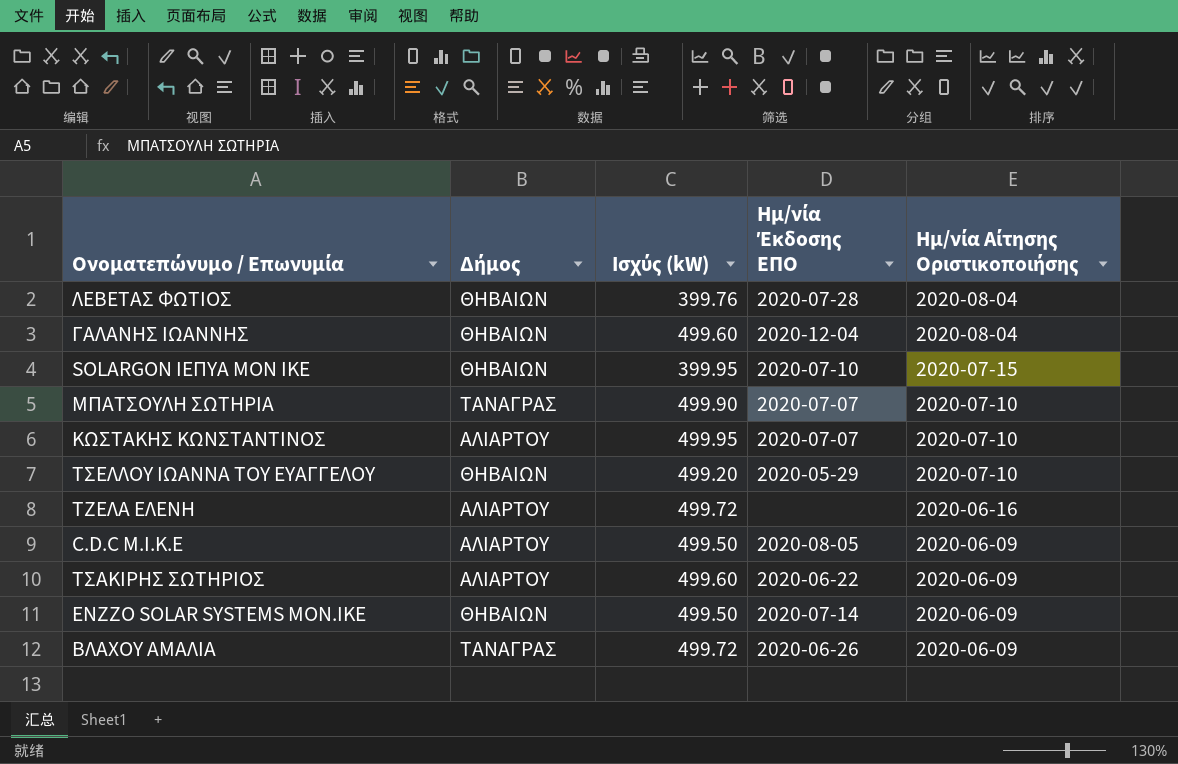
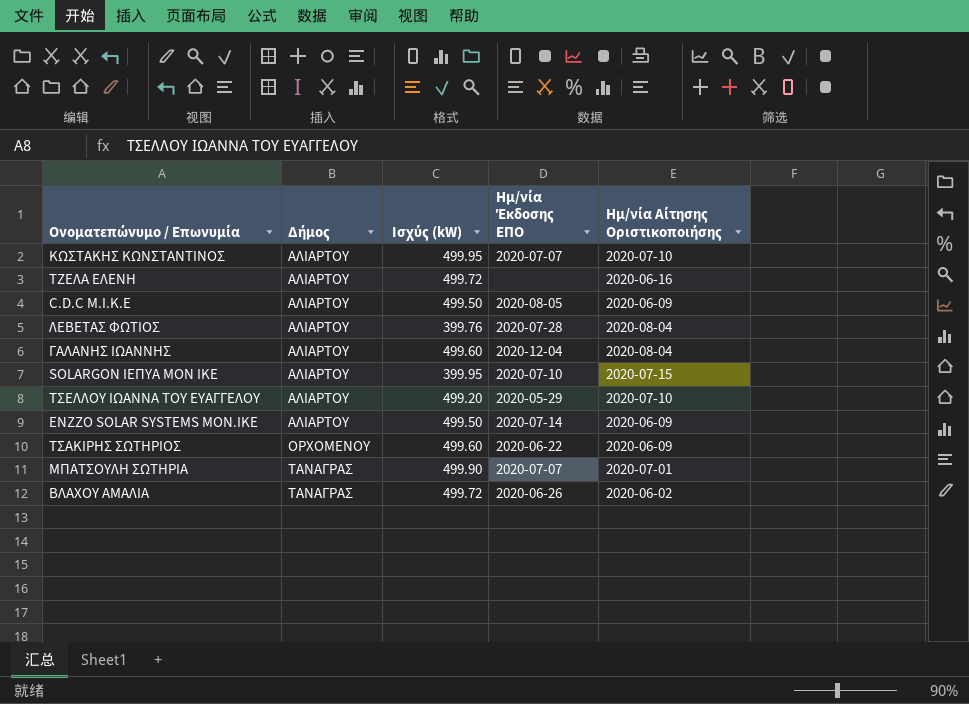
row order: Ημ/νία Αίτησης Οριστικοποιήσης descending -> Δήμος ascending
ΛΕΒΕΤΑΣ ΦΩΤΙΟΣ | Δήμος: ΘΗΒΑΙΩΝ -> ΑΛΙΑΡΤΟΥ
ΓΑΛΑΝΗΣ ΙΩΑΝΝΗΣ | Δήμος: ΘΗΒΑΙΩΝ -> ΑΛΙΑΡΤΟΥ
SOLARGON ΙΕΠΥΑ ΜΟΝ ΙΚΕ | Δήμος: ΘΗΒΑΙΩΝ -> ΑΛΙΑΡΤΟΥ
ΤΣΕΛΛΟΥ ΙΩΑΝΝΑ ΤΟΥ ΕΥΑΓΓΕΛΟΥ | Δήμος: ΘΗΒΑΙΩΝ -> ΑΛΙΑΡΤΟΥ
ENZZO SOLAR SYSTEMS ΜΟΝ.ΙΚΕ | Δήμος: ΘΗΒΑΙΩΝ -> ΑΛΙΑΡΤΟΥ
ΤΣΑΚΙΡΗΣ ΣΩΤΗΡΙΟΣ | Δήμος: ΑΛΙΑΡΤΟΥ -> ΟΡΧΟΜΕΝΟΥ
ΜΠΑΤΣΟΥΛΗ ΣΩΤΗΡΙΑ | Ημ/νία Αίτησης Οριστικοποιήσης: 2020-07-10 -> 2020-07-01
ΒΛΑΧΟΥ ΑΜΑΛΙΑ | Ημ/νία Αίτησης Οριστικοποιήσης: 2020-06-09 -> 2020-06-02

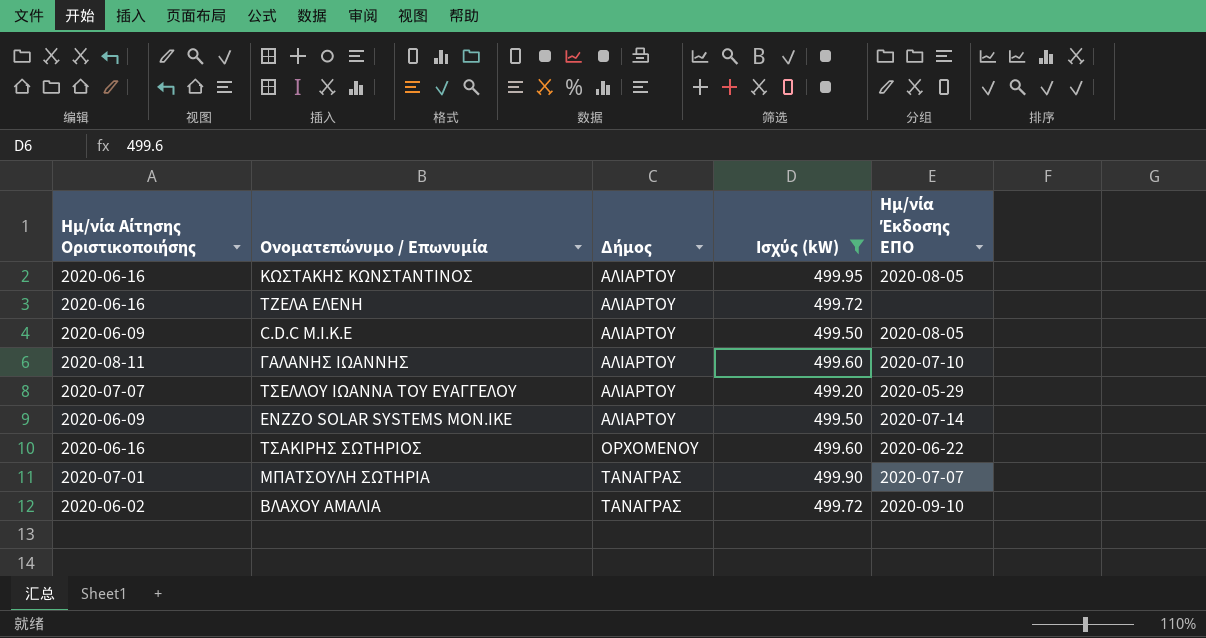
filter: none -> Ισχύς (kW) >= 499.20
column Ημ/νία Αίτησης Οριστικοποιήσης | position: 5 -> 1
ΚΩΣΤΑΚΗΣ ΚΩΝΣΤΑΝΤΙΝΟΣ | Ημ/νία Αίτησης Οριστικοποιήσης: 2020-07-10 -> 2020-06-16
ΚΩΣΤΑΚΗΣ ΚΩΝΣΤΑΝΤΙΝΟΣ | Ημ/νία Έκδοσης ΕΠΟ: 2020-07-07 -> 2020-08-05
ΓΑΛΑΝΗΣ ΙΩΑΝΝΗΣ | Ημ/νία Αίτησης Οριστικοποιήσης: 2020-08-04 -> 2020-08-11
ΓΑΛΑΝΗΣ ΙΩΑΝΝΗΣ | Ημ/νία Έκδοσης ΕΠΟ: 2020-12-04 -> 2020-07-10
ΤΣΕΛΛΟΥ ΙΩΑΝΝΑ ΤΟΥ ΕΥΑΓΓΕΛΟΥ | Ημ/νία Αίτησης Οριστικοποιήσης: 2020-07-10 -> 2020-07-07
ΤΣΑΚΙΡΗΣ ΣΩΤΗΡΙΟΣ | Ημ/νία Αίτησης Οριστικοποιήσης: 2020-06-09 -> 2020-06-16
ΒΛΑΧΟΥ ΑΜΑΛΙΑ | Ημ/νία Έκδοσης ΕΠΟ: 2020-06-26 -> 2020-09-10

